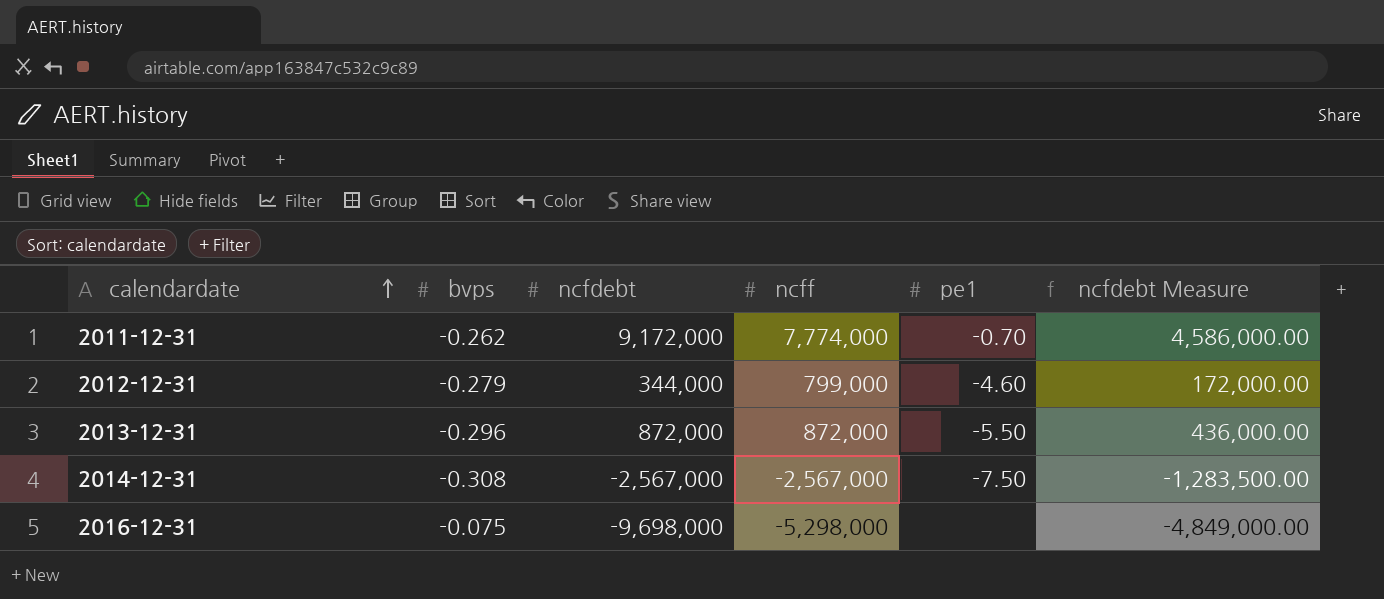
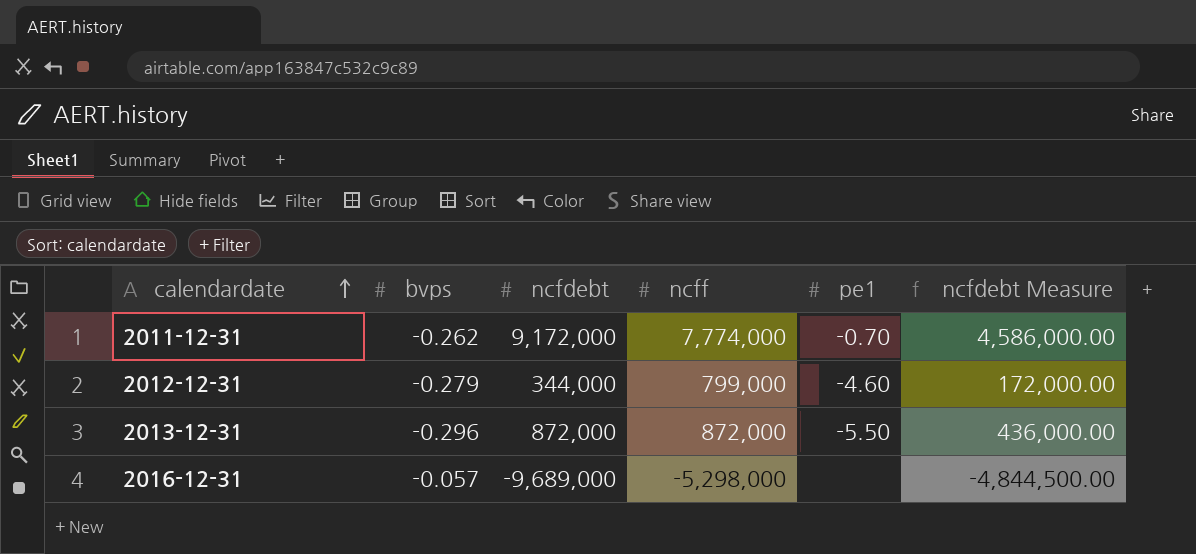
row 2014-12-31: -0.308 | -2,567,000 | -2,567,000 | -7.50 | -1,283,500.00 -> none
2016-12-31 | bvps: -0.075 -> -0.057
2016-12-31 | ncfdebt: -9,698,000 -> -9,689,000
2016-12-31 | ncfdebt Measure: -4,849,000.00 -> -4,844,500.00

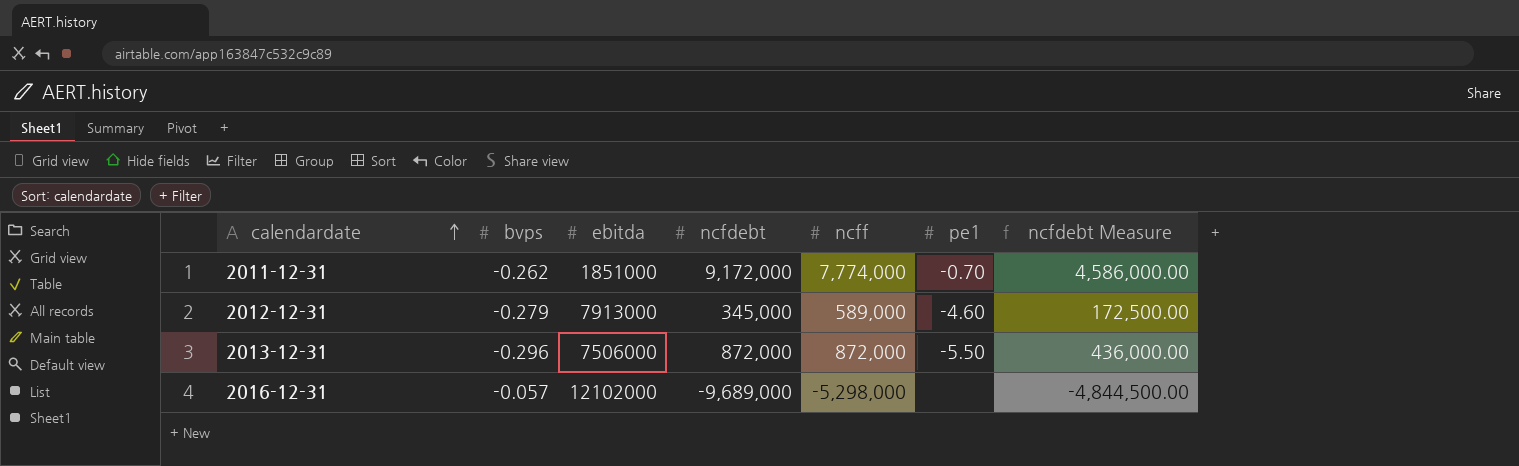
column ebitda | position: none -> 3
2012-12-31 | ncfdebt: 344,000 -> 345,000
2012-12-31 | ncff: 799,000 -> 589,000
2012-12-31 | ncfdebt Measure: 172,000.00 -> 172,500.00

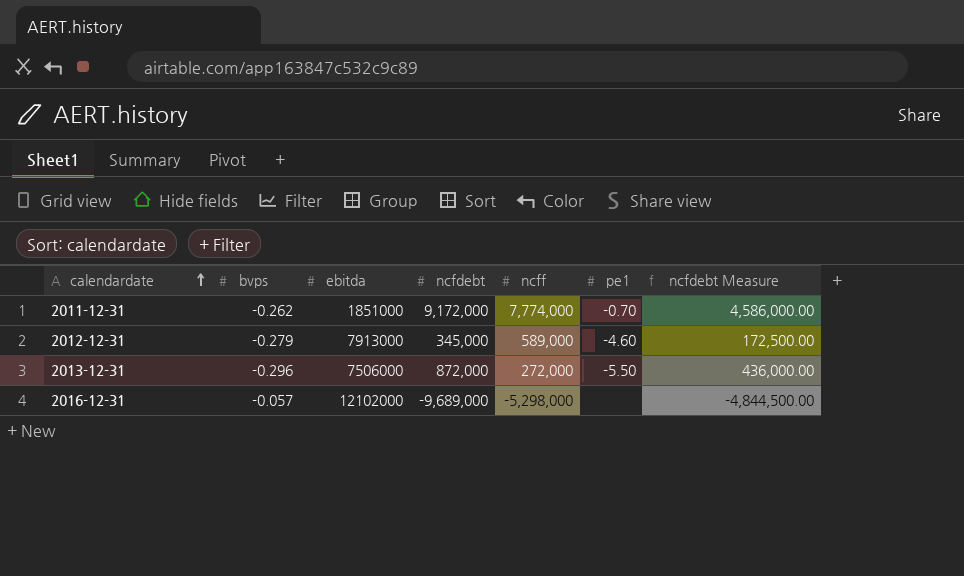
2013-12-31 | ncff: 872,000 -> 272,000

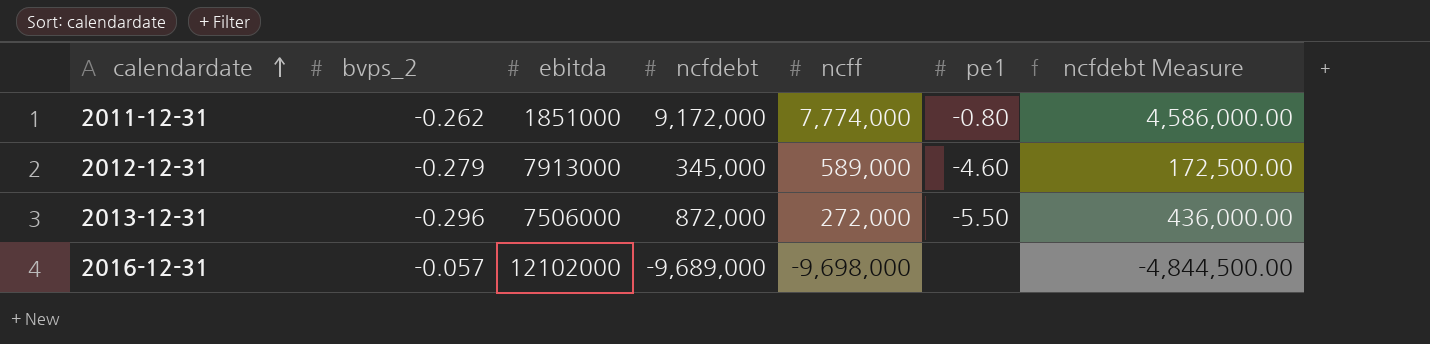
column name: bvps -> bvps_2
2011-12-31 | pe1: -0.70 -> -0.80
2016-12-31 | ncff: -5,298,000 -> -9,698,000

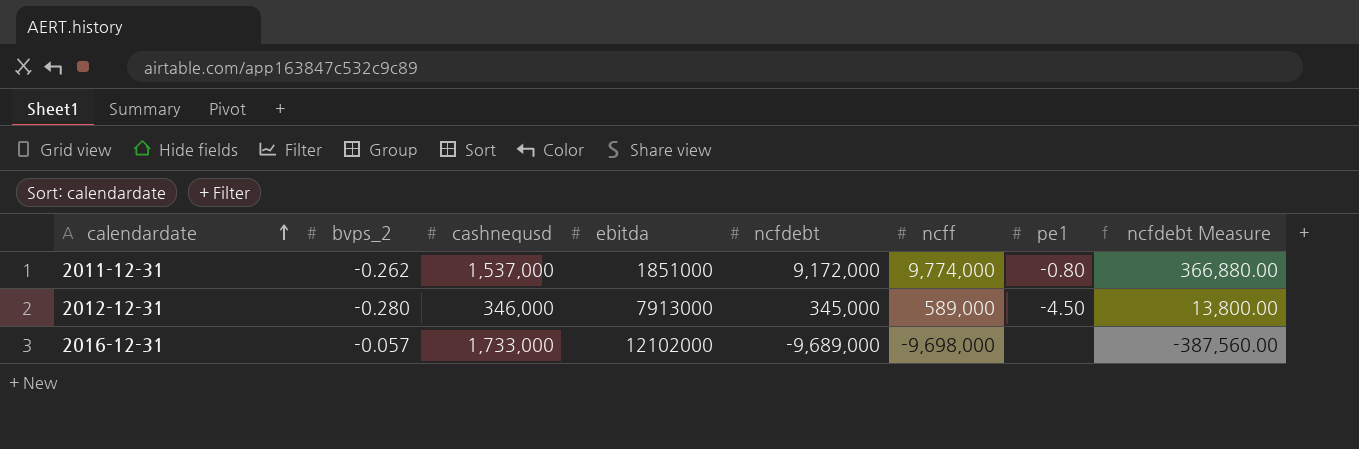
column cashnequsd | position: none -> 3
column ncfdebt Measure | formula: [ncfdebt] * 0.5 -> [ncfdebt] * 0.04
row 2013-12-31: -0.296 | 7506000 | 872,000 | 272,000 | -5.50 | 436,000.00 -> none
2011-12-31 | ncff: 7,774,000 -> 9,774,000
2012-12-31 | bvps_2: -0.279 -> -0.280
2012-12-31 | pe1: -4.60 -> -4.50

